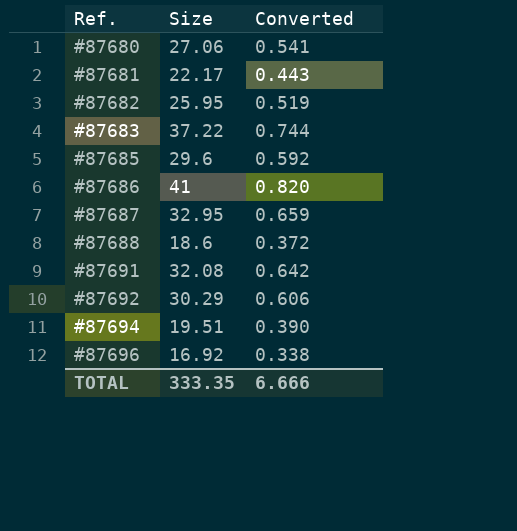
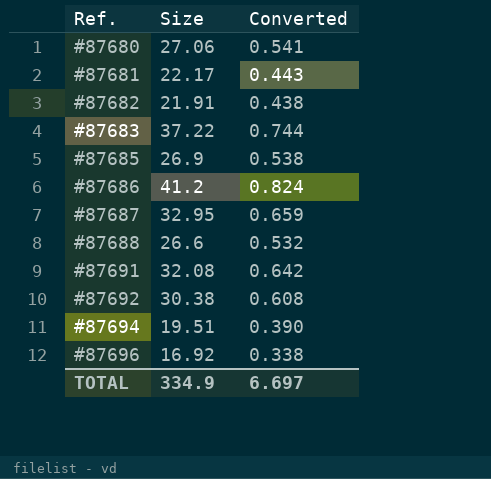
#87682 | Size: 25.95 -> 21.91
#87682 | Converted: 0.519 -> 0.438
#87685 | Size: 29.6 -> 26.9
#87685 | Converted: 0.592 -> 0.538
#87686 | Size: 41 -> 41.2
#87686 | Converted: 0.820 -> 0.824
#87688 | Size: 18.6 -> 26.6
#87688 | Converted: 0.372 -> 0.532
#87692 | Size: 30.29 -> 30.38
#87692 | Converted: 0.606 -> 0.608
TOTAL | Size: 333.35 -> 334.9
TOTAL | Converted: 6.666 -> 6.697

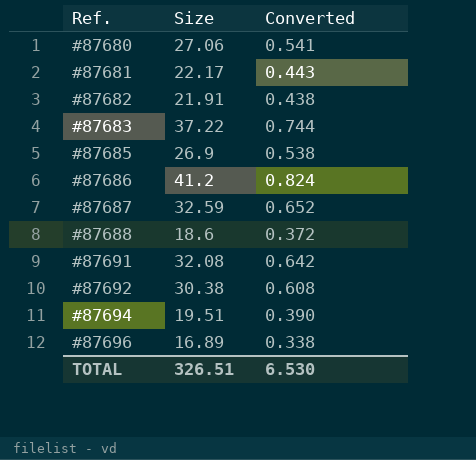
#87687 | Size: 32.95 -> 32.59
#87687 | Converted: 0.659 -> 0.652
#87688 | Size: 26.6 -> 18.6
#87688 | Converted: 0.532 -> 0.372
#87696 | Size: 16.92 -> 16.89
TOTAL | Size: 334.9 -> 326.51
TOTAL | Converted: 6.697 -> 6.530

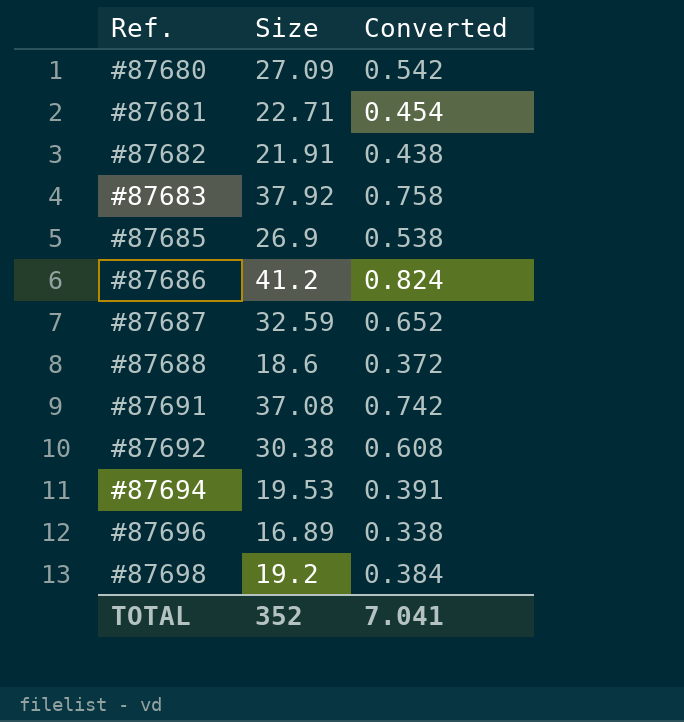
#87680 | Size: 27.06 -> 27.09
#87680 | Converted: 0.541 -> 0.542
#87681 | Size: 22.17 -> 22.71
#87681 | Converted: 0.443 -> 0.454
#87683 | Size: 37.22 -> 37.92
#87683 | Converted: 0.744 -> 0.758
#87691 | Size: 32.08 -> 37.08
#87691 | Converted: 0.642 -> 0.742
#87694 | Size: 19.51 -> 19.53
#87694 | Converted: 0.390 -> 0.391
row #87698: none -> 19.2 | 0.384
TOTAL | Size: 326.51 -> 352
TOTAL | Converted: 6.530 -> 7.041

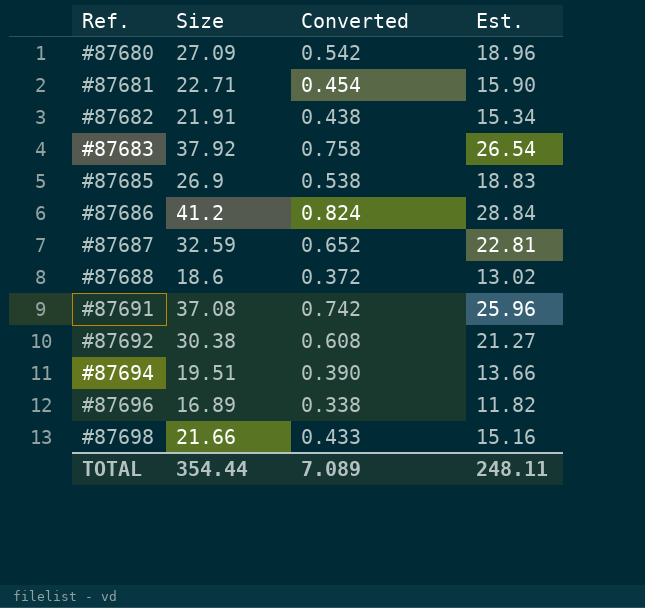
column Est. | formula: none -> [Size] * 0.7
#87694 | Size: 19.53 -> 19.51
#87694 | Converted: 0.391 -> 0.390
#87698 | Size: 19.2 -> 21.66
#87698 | Converted: 0.384 -> 0.433
TOTAL | Size: 352 -> 354.44
TOTAL | Converted: 7.041 -> 7.089

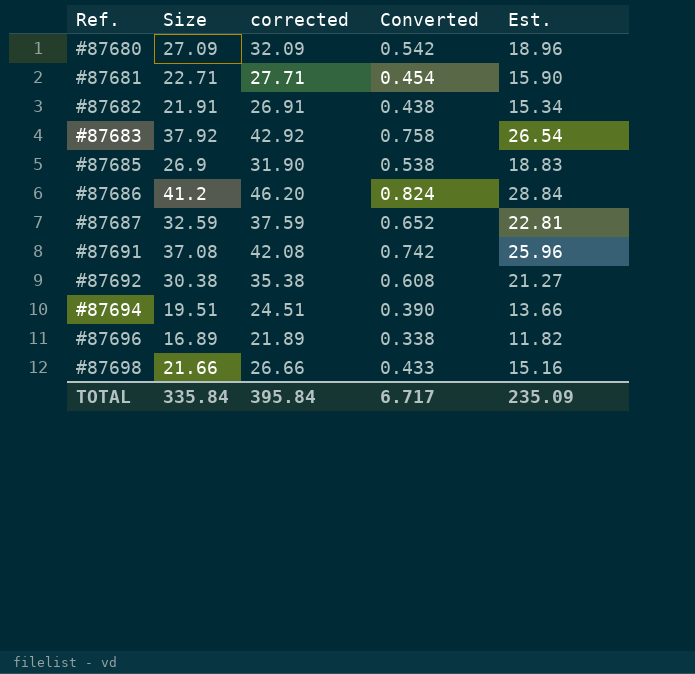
column corrected | formula: none -> [Size] + 5
row #87688: 18.6 | 0.372 | 13.02 -> none
TOTAL | Size: 354.44 -> 335.84
TOTAL | Converted: 7.089 -> 6.717
TOTAL | Est.: 248.11 -> 235.09

